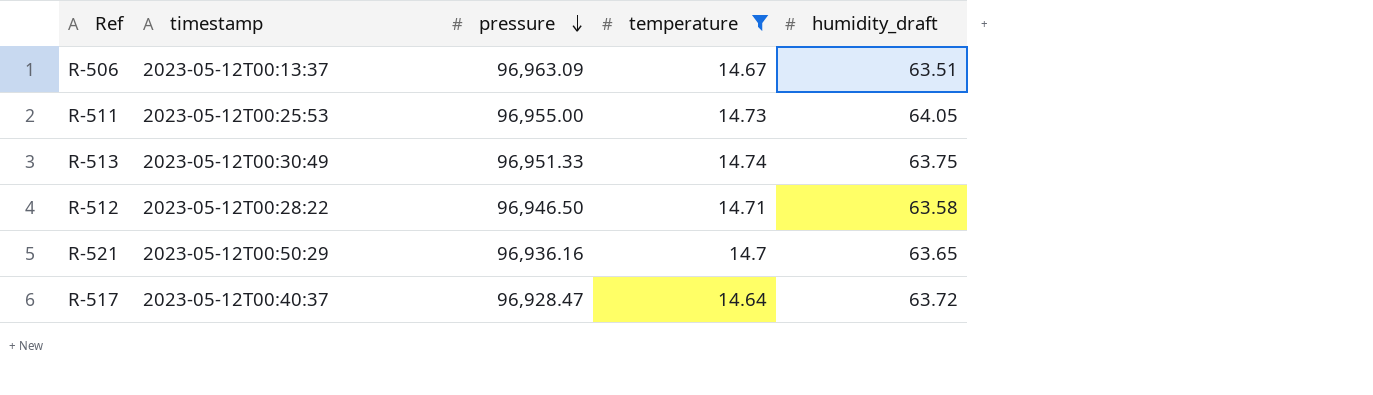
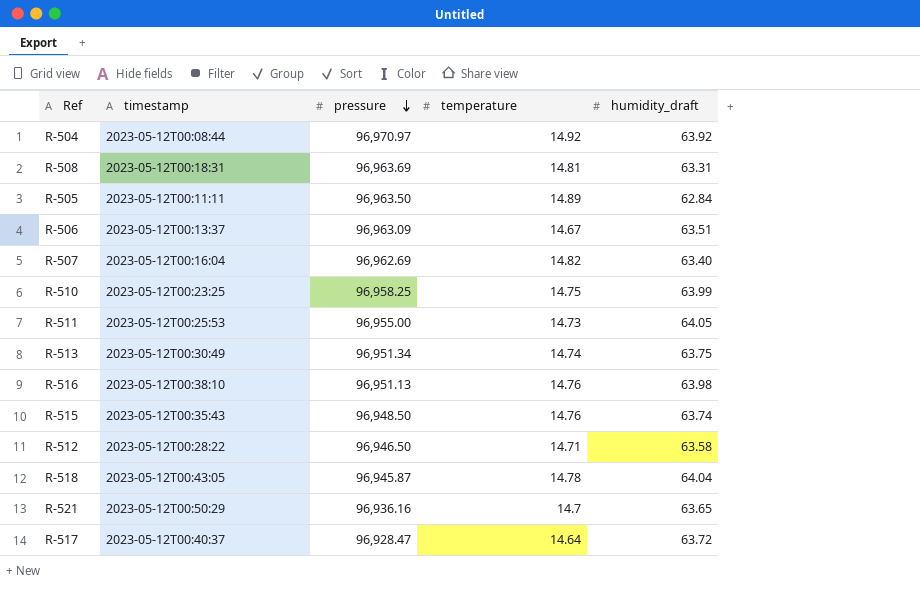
filter: temperature <= 14.74 -> none
R-513 | pressure: 96,951.33 -> 96,951.34

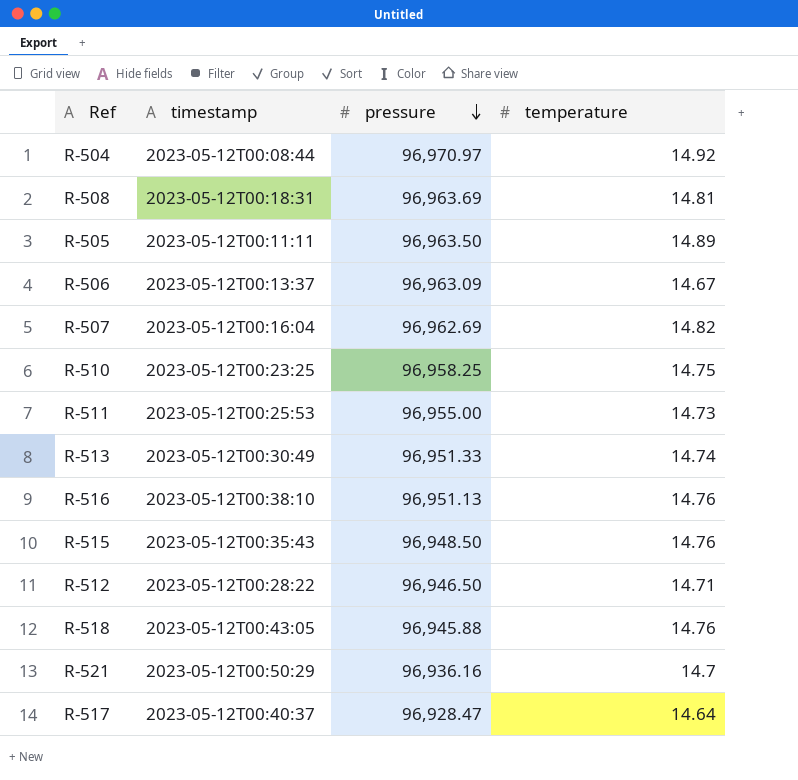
column humidity_draft | position: 5 -> none
R-513 | pressure: 96,951.34 -> 96,951.33
R-518 | pressure: 96,945.87 -> 96,945.88
R-518 | temperature: 14.78 -> 14.76

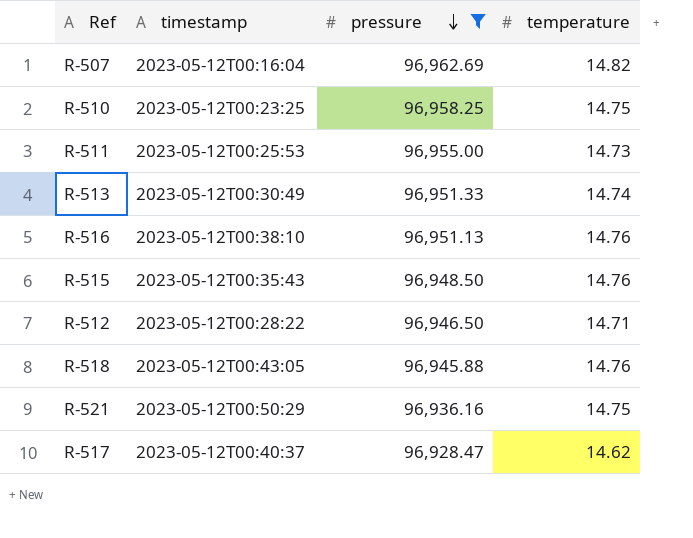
filter: none -> pressure <= 96,962.69
R-521 | temperature: 14.7 -> 14.75
R-517 | temperature: 14.64 -> 14.62

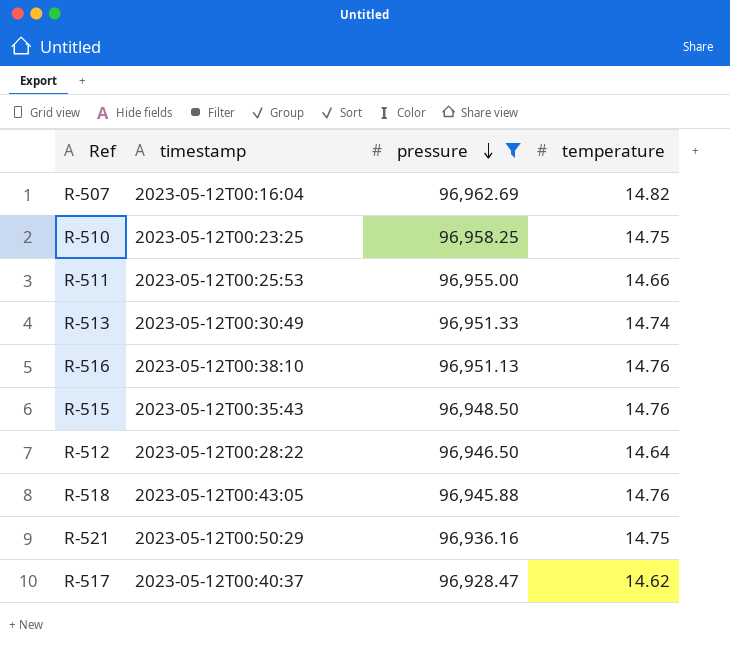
R-511 | temperature: 14.73 -> 14.66
R-512 | temperature: 14.71 -> 14.64

